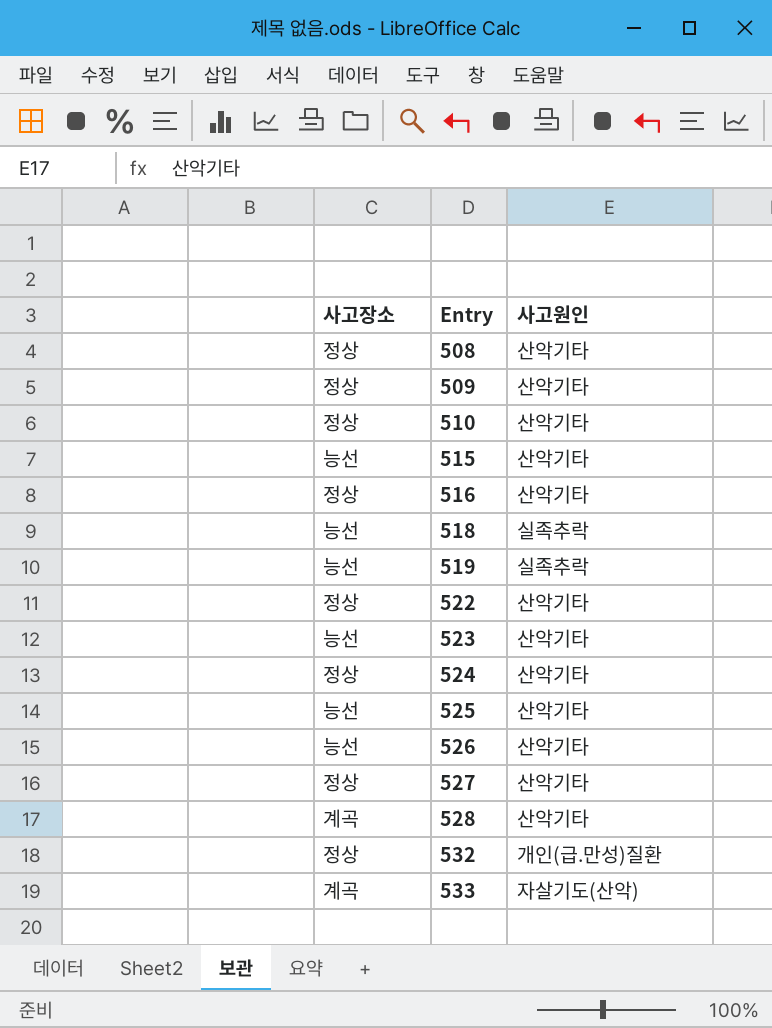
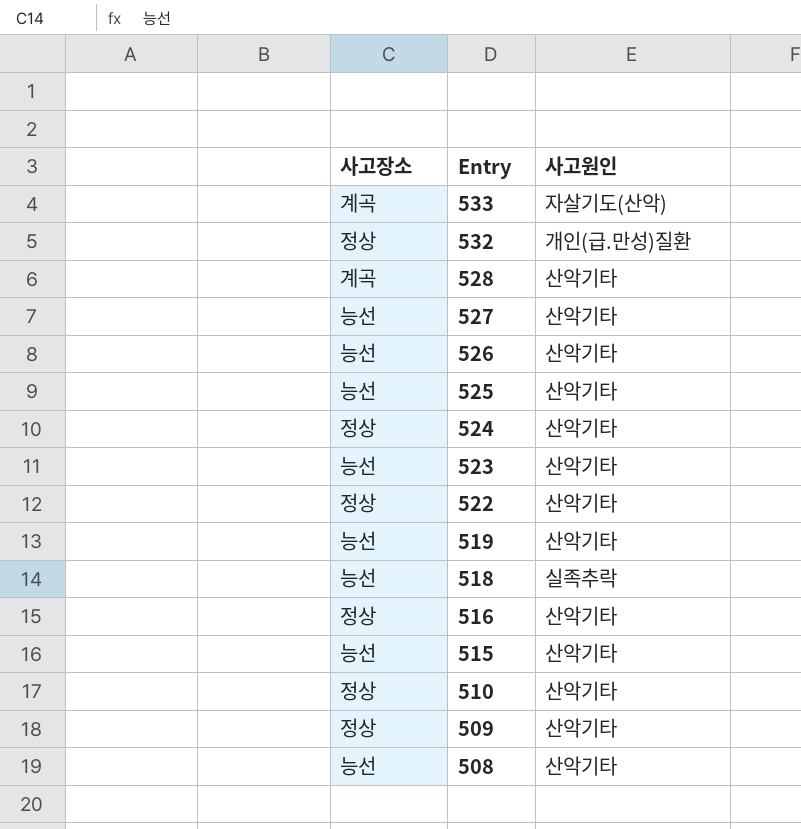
row order: Entry ascending -> Entry descending
527 | 사고장소: 정상 -> 능선
519 | 사고원인: 실족추락 -> 산악기타
508 | 사고장소: 정상 -> 능선

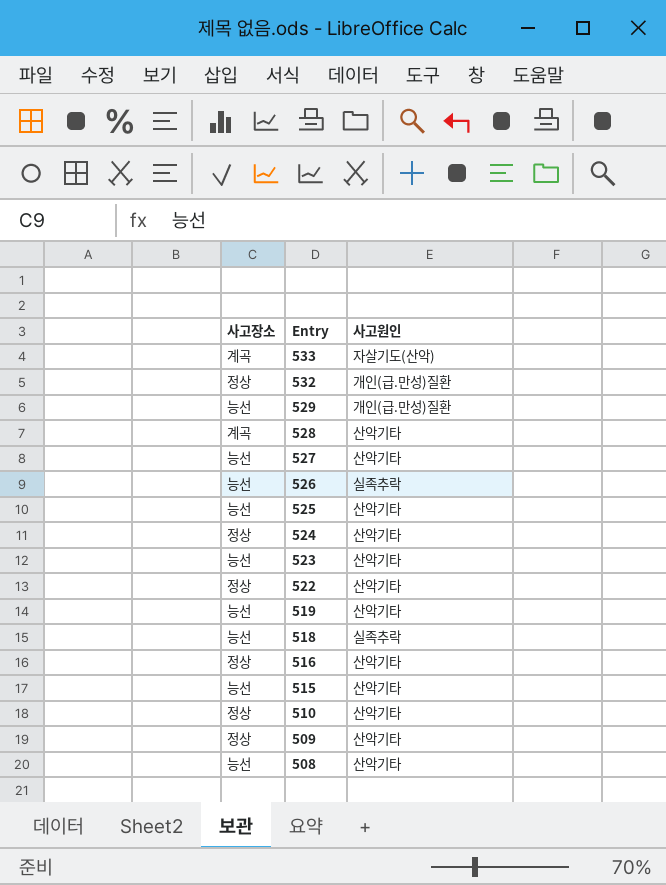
row 529: none -> 능선 | 개인(급.만성)질환
526 | 사고원인: 산악기타 -> 실족추락

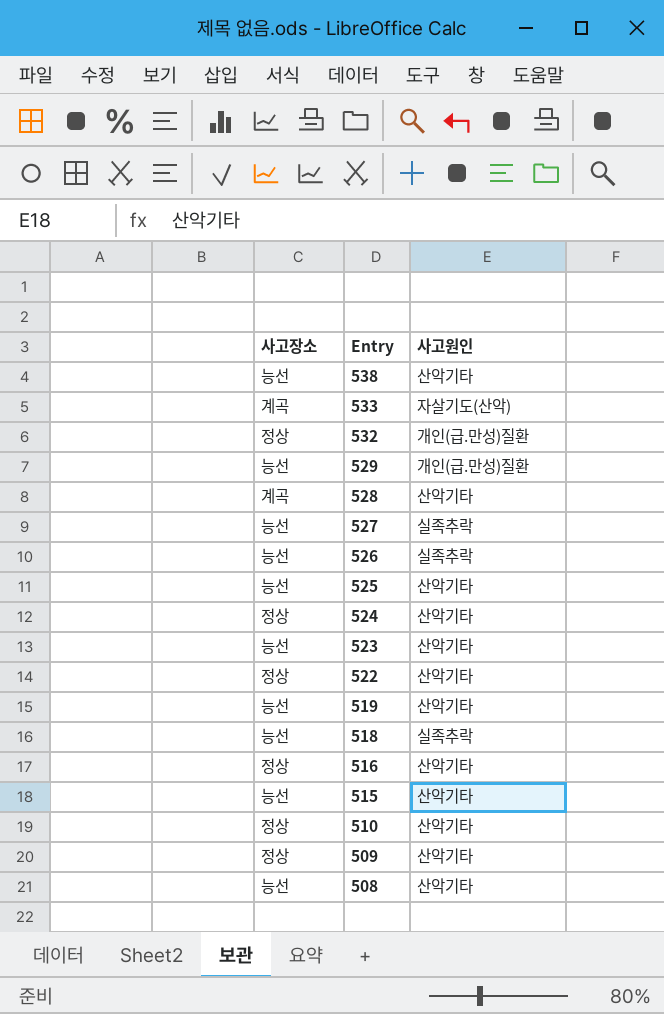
row 538: none -> 능선 | 산악기타
527 | 사고원인: 산악기타 -> 실족추락

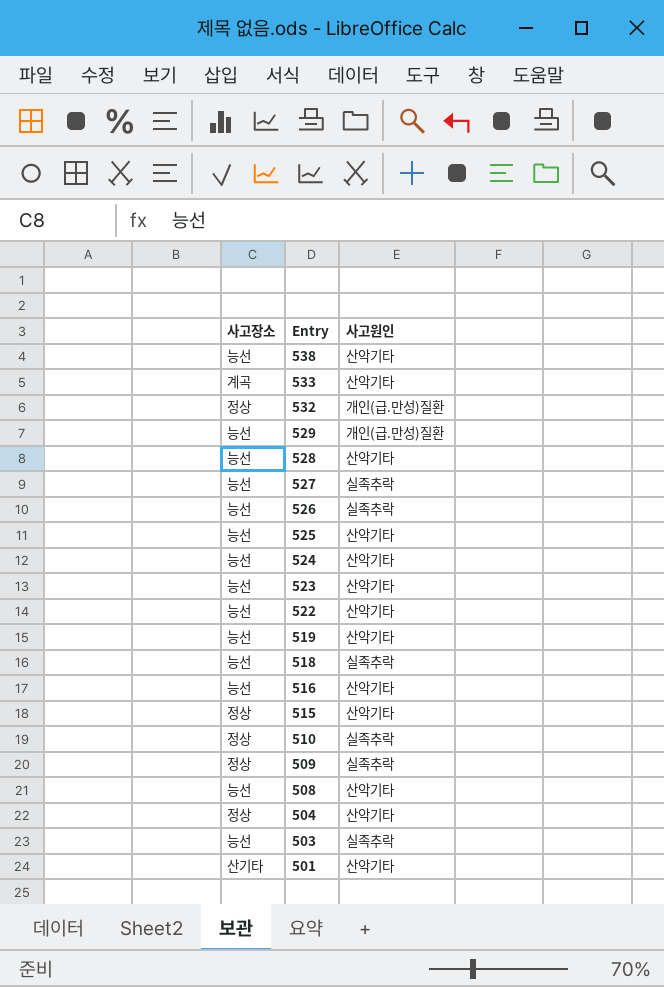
533 | 사고원인: 자살기도(산악) -> 산악기타
528 | 사고장소: 계곡 -> 능선
524 | 사고장소: 정상 -> 능선
522 | 사고장소: 정상 -> 능선
516 | 사고장소: 정상 -> 능선
515 | 사고장소: 능선 -> 정상
510 | 사고원인: 산악기타 -> 실족추락
509 | 사고원인: 산악기타 -> 실족추락
row 504: none -> 정상 | 산악기타
row 503: none -> 능선 | 실족추락
row 501: none -> 산기타 | 산악기타

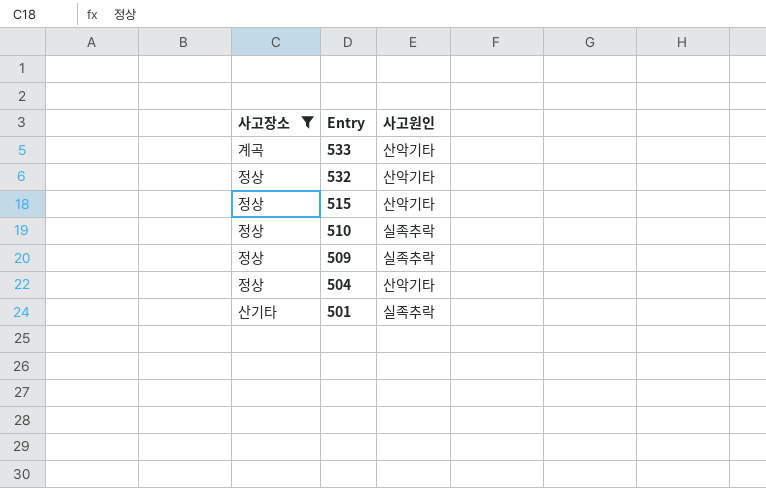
filter: none -> 사고장소 != 능선
532 | 사고원인: 개인(급.만성)질환 -> 산악기타
501 | 사고원인: 산악기타 -> 실족추락

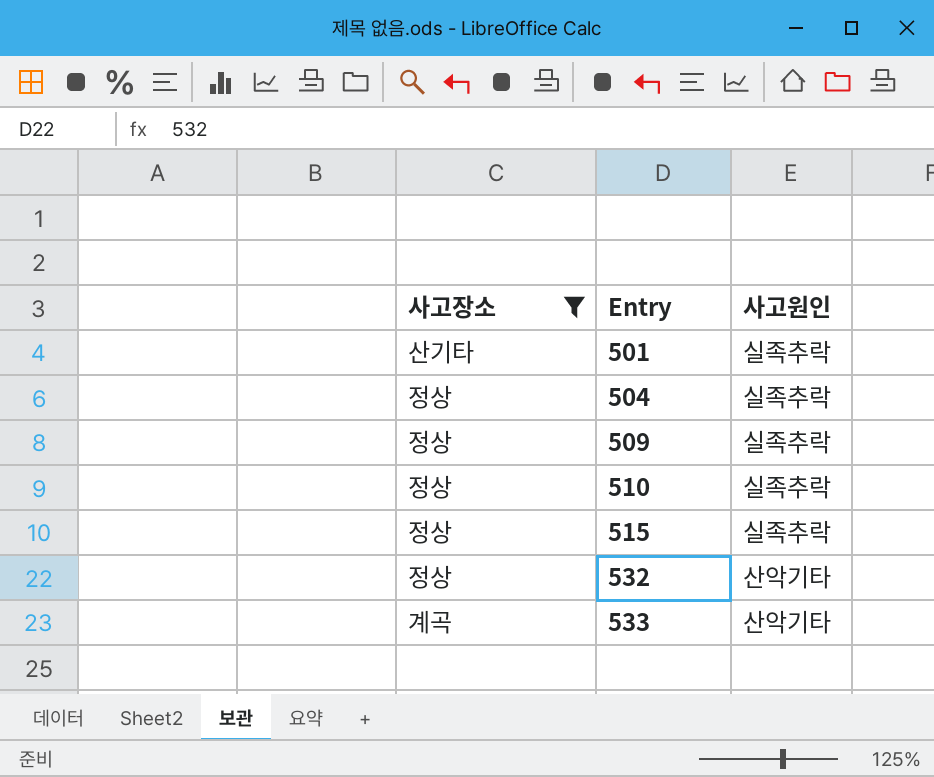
row order: Entry descending -> Entry ascending
504 | 사고원인: 산악기타 -> 실족추락
515 | 사고원인: 산악기타 -> 실족추락

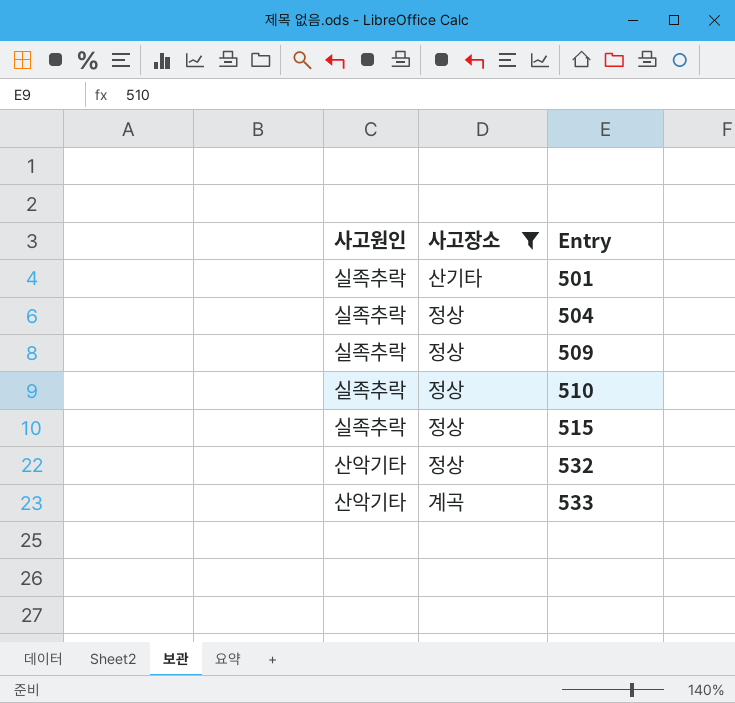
column 사고원인 | position: 3 -> 1

